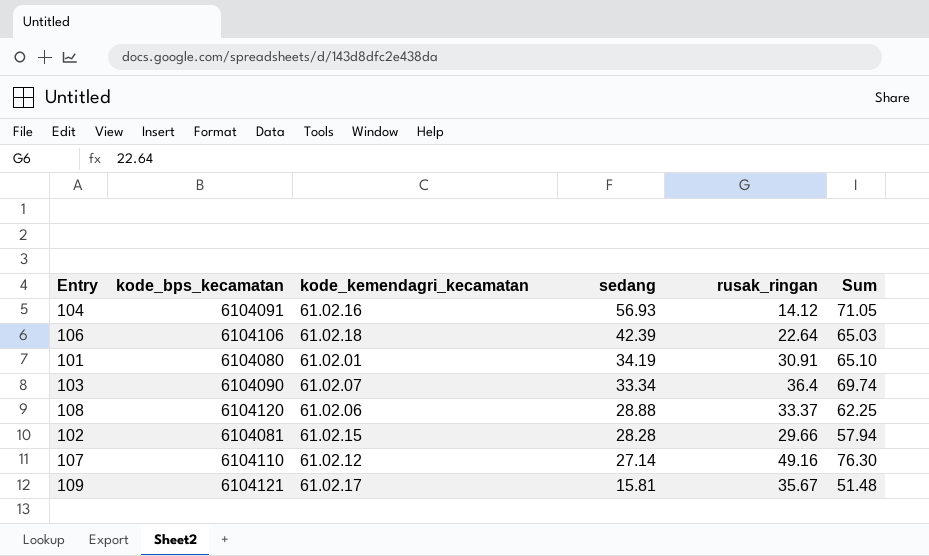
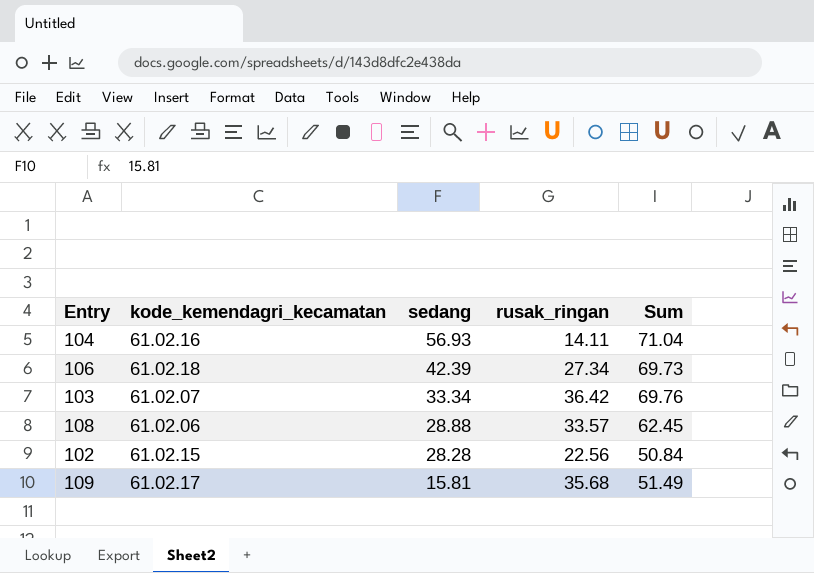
column kode_bps_kecamatan | position: 2 -> none
row 101: 6104080 | 61.02.01 | 34.19 | 30.91 | 65.10 -> none
row 107: 6104110 | 61.02.12 | 27.14 | 49.16 | 76.30 -> none
104 | rusak_ringan: 14.12 -> 14.11
104 | Sum: 71.05 -> 71.04
106 | rusak_ringan: 22.64 -> 27.34
106 | Sum: 65.03 -> 69.73
103 | rusak_ringan: 36.4 -> 36.42
103 | Sum: 69.74 -> 69.76
108 | rusak_ringan: 33.37 -> 33.57
108 | Sum: 62.25 -> 62.45
102 | rusak_ringan: 29.66 -> 22.56
102 | Sum: 57.94 -> 50.84
109 | rusak_ringan: 35.67 -> 35.68
109 | Sum: 51.48 -> 51.49

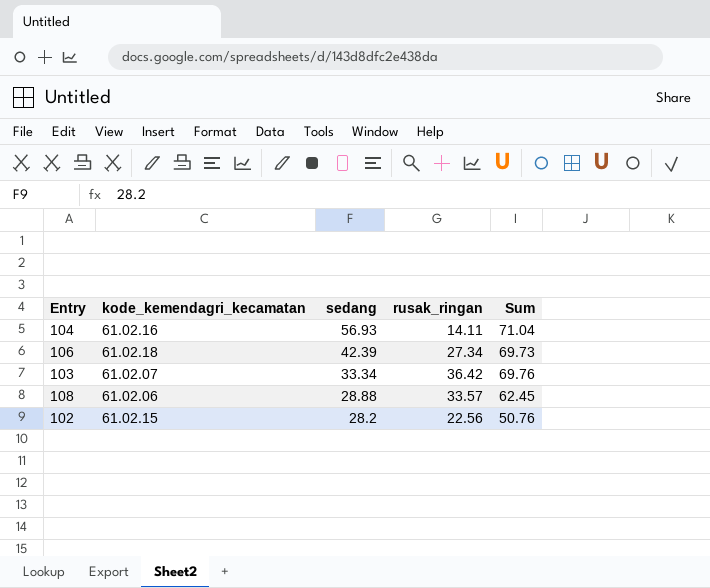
row 109: 61.02.17 | 15.81 | 35.68 | 51.49 -> none
102 | sedang: 28.28 -> 28.2
102 | Sum: 50.84 -> 50.76

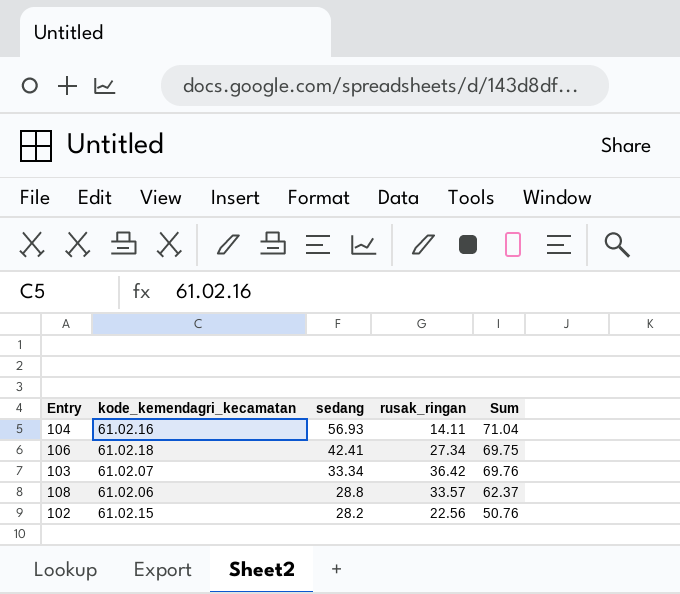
106 | sedang: 42.39 -> 42.41
106 | Sum: 69.73 -> 69.75
108 | sedang: 28.88 -> 28.8
108 | Sum: 62.45 -> 62.37

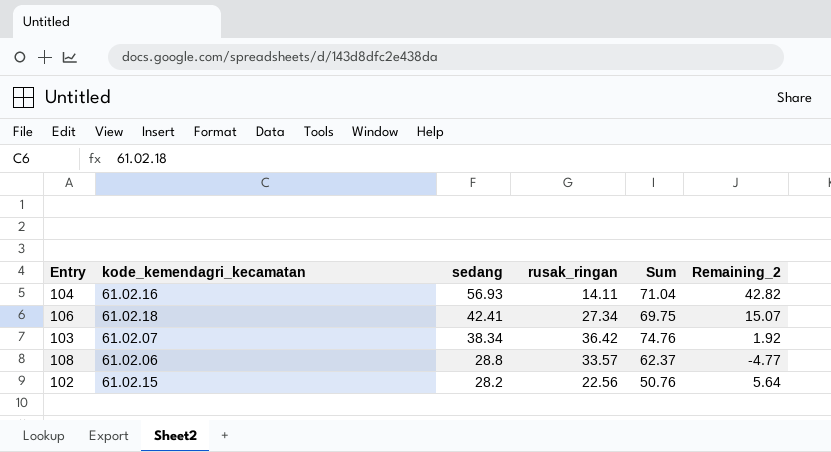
column Remaining_2 | formula: none -> [sedang] - [rusak_ringan]
103 | sedang: 33.34 -> 38.34
103 | Sum: 69.76 -> 74.76

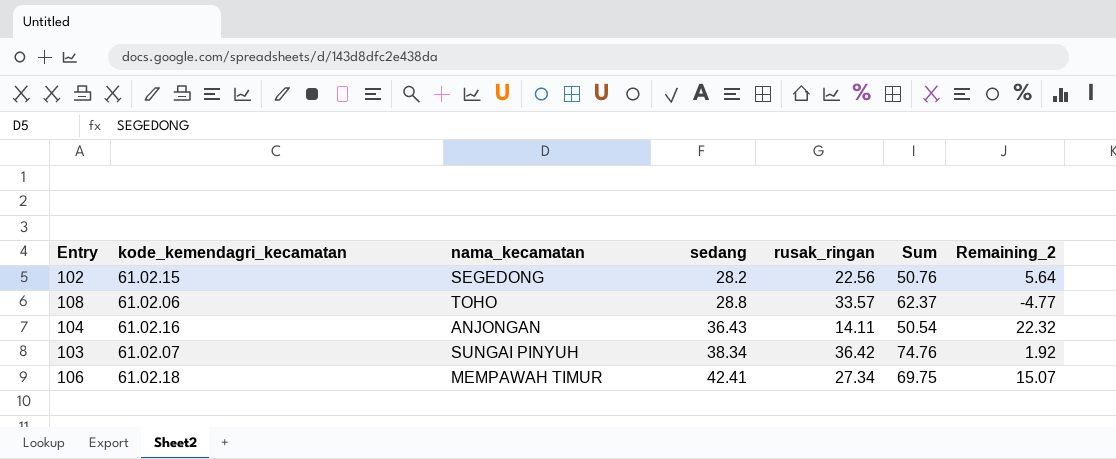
row order: sedang descending -> sedang ascending
column nama_kecamatan | position: none -> 3
104 | sedang: 56.93 -> 36.43
104 | Sum: 71.04 -> 50.54
104 | Remaining_2: 42.82 -> 22.32

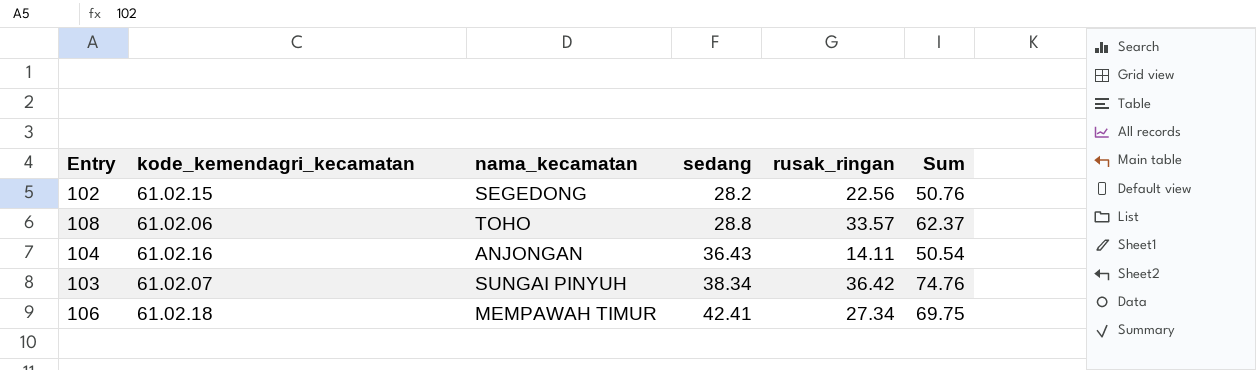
column Remaining_2 | formula: [sedang] - [rusak_ringan] -> none

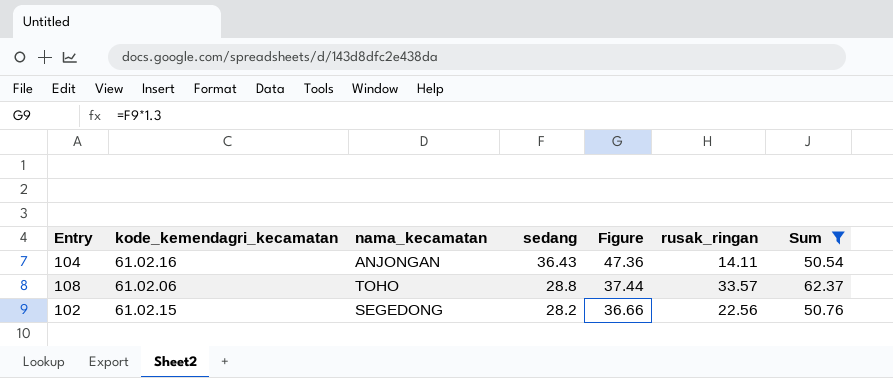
filter: none -> Sum <= 62.37
row order: sedang ascending -> sedang descending
column Figure | formula: none -> [sedang] * 1.3

